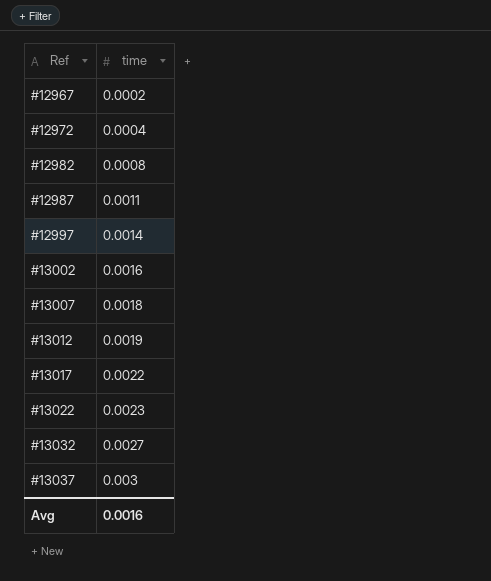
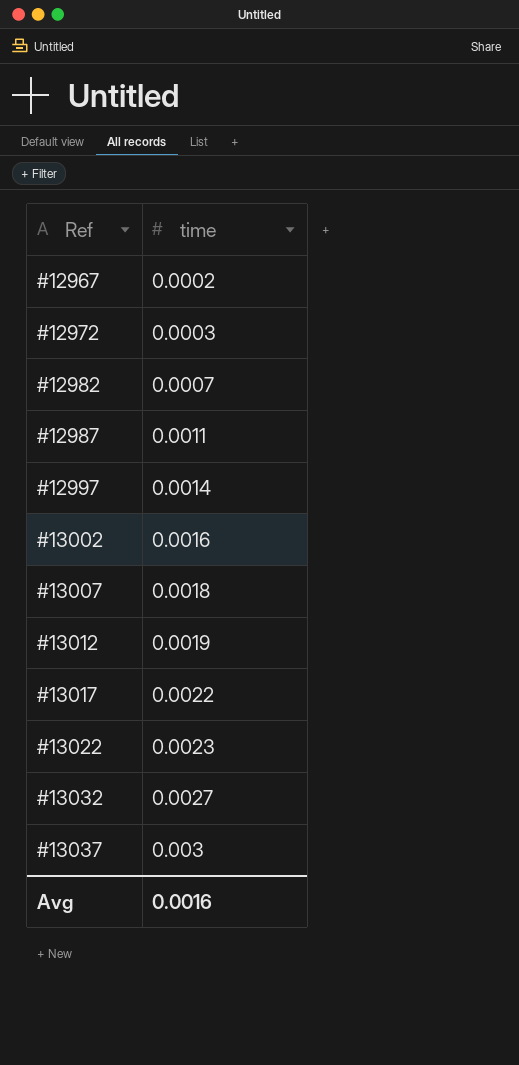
#12972 | time: 0.0004 -> 0.0003
#12982 | time: 0.0008 -> 0.0007

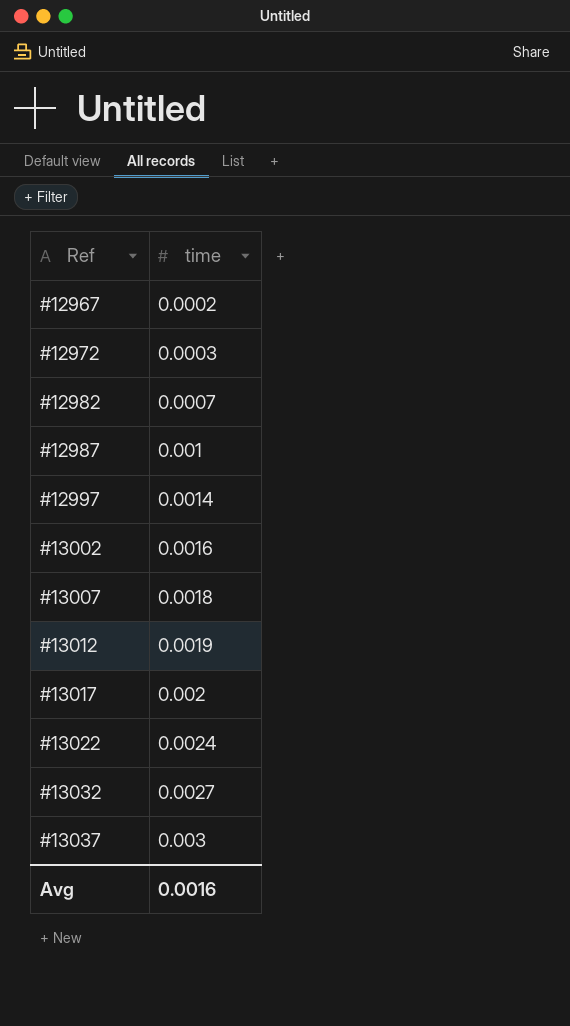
#12987 | time: 0.0011 -> 0.001
#13017 | time: 0.0022 -> 0.002
#13022 | time: 0.0023 -> 0.0024

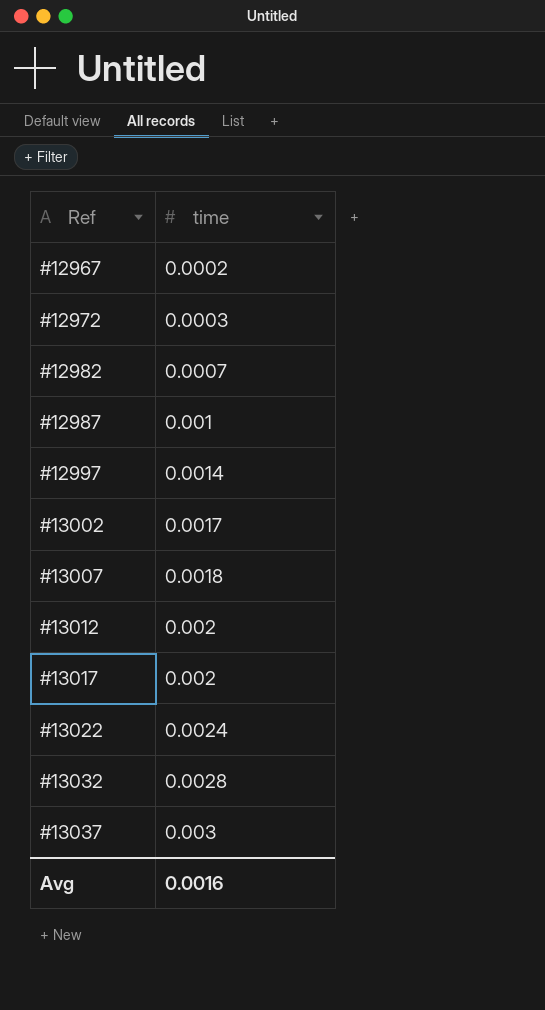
#13002 | time: 0.0016 -> 0.0017
#13012 | time: 0.0019 -> 0.002
#13032 | time: 0.0027 -> 0.0028

